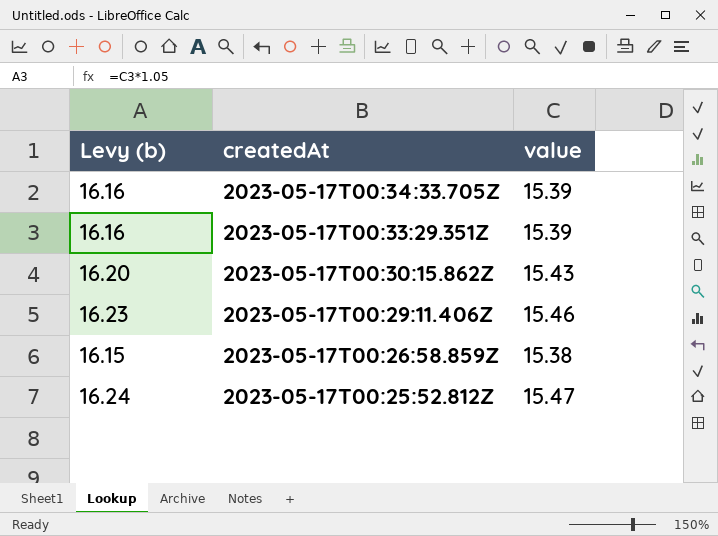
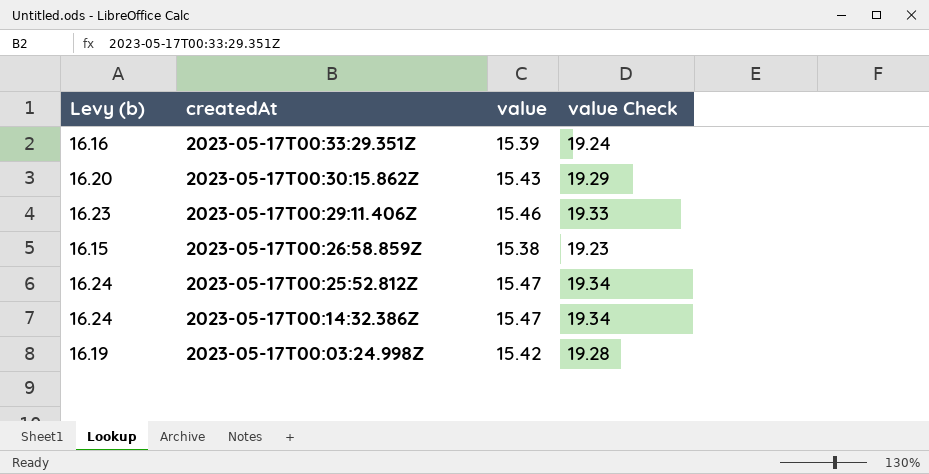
column value Check | formula: none -> [value] * 1.25
row 2023-05-17T00:34:33.705Z: 16.16 | 15.39 -> none
row 2023-05-17T00:14:32.386Z: none -> 16.24 | 15.47 | 19.34
row 2023-05-17T00:03:24.998Z: none -> 16.19 | 15.42 | 19.28

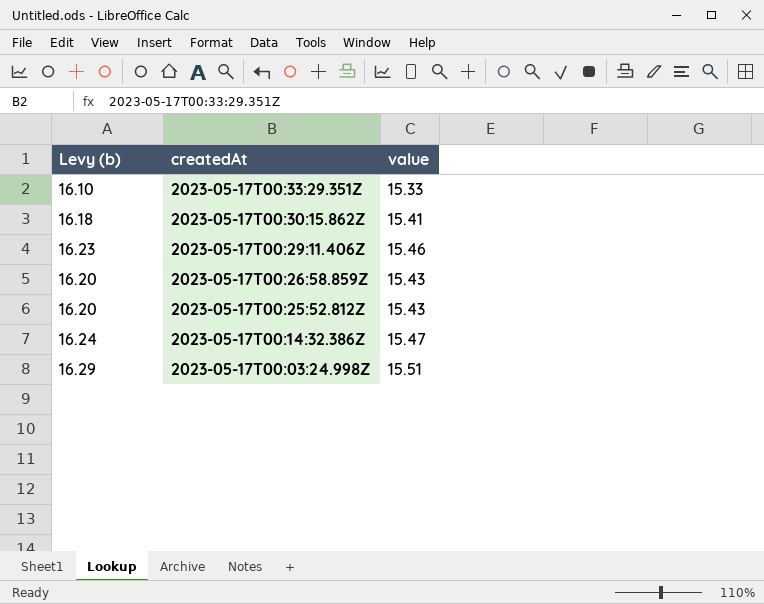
column value Check | formula: [value] * 1.25 -> none
2023-05-17T00:33:29.351Z | Levy (b): 16.16 -> 16.10
2023-05-17T00:33:29.351Z | value: 15.39 -> 15.33
2023-05-17T00:30:15.862Z | Levy (b): 16.20 -> 16.18
2023-05-17T00:30:15.862Z | value: 15.43 -> 15.41
2023-05-17T00:26:58.859Z | Levy (b): 16.15 -> 16.20
2023-05-17T00:26:58.859Z | value: 15.38 -> 15.43
2023-05-17T00:25:52.812Z | Levy (b): 16.24 -> 16.20
2023-05-17T00:25:52.812Z | value: 15.47 -> 15.43
2023-05-17T00:03:24.998Z | Levy (b): 16.19 -> 16.29
2023-05-17T00:03:24.998Z | value: 15.42 -> 15.51

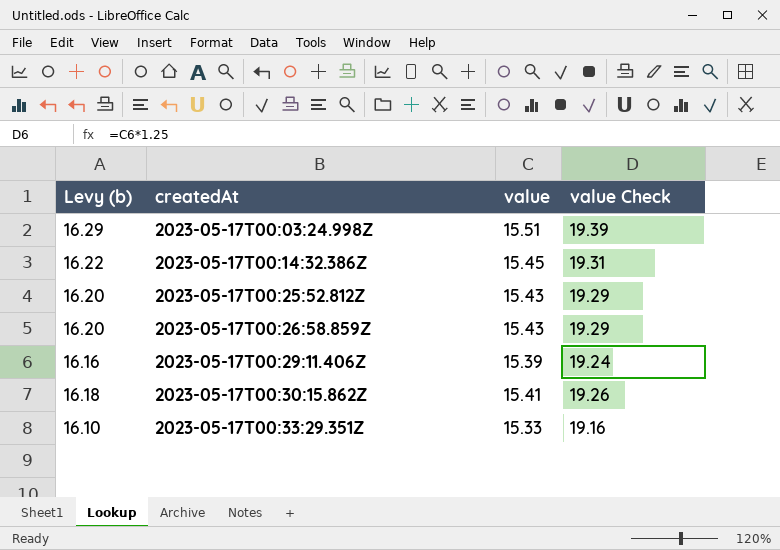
row order: createdAt descending -> createdAt ascending
column value Check | formula: none -> [value] * 1.25
2023-05-17T00:14:32.386Z | Levy (b): 16.24 -> 16.22
2023-05-17T00:14:32.386Z | value: 15.47 -> 15.45
2023-05-17T00:29:11.406Z | Levy (b): 16.23 -> 16.16
2023-05-17T00:29:11.406Z | value: 15.46 -> 15.39

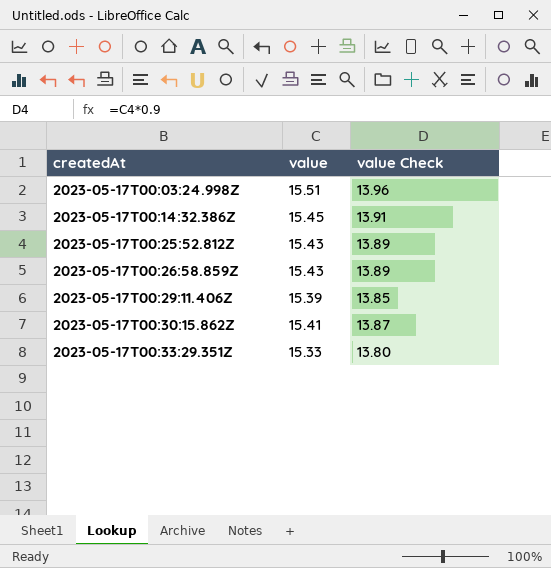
column Levy (b) | formula: [value] * 1.05 -> none
column value Check | formula: [value] * 1.25 -> [value] * 0.9

